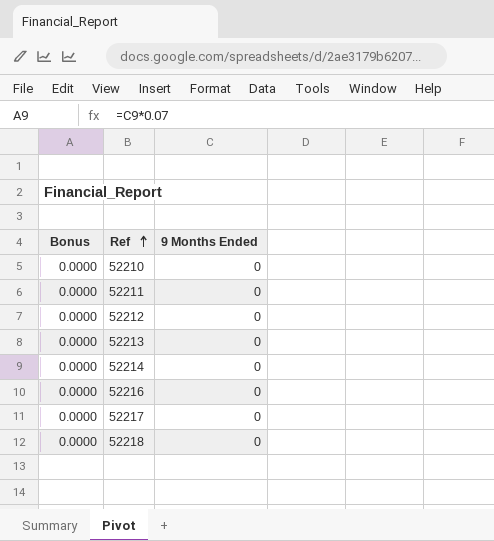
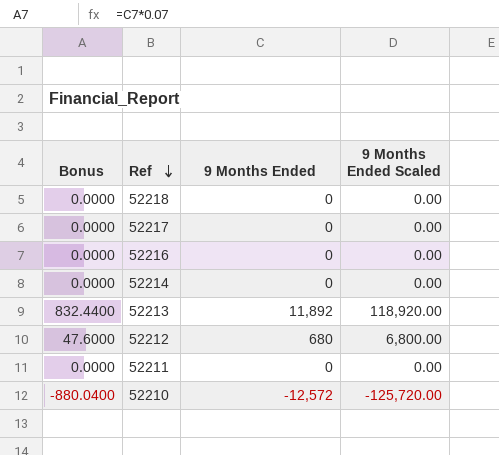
row order: Ref ascending -> Ref descending
column 9 Months Ended Scaled | formula: none -> [9 Months Ended] * 10
52213 | Bonus: 0.0000 -> 832.4400
52213 | 9 Months Ended: 0 -> 11,892
52212 | Bonus: 0.0000 -> 47.6000
52212 | 9 Months Ended: 0 -> 680
52210 | Bonus: 0.0000 -> -880.0400
52210 | 9 Months Ended: 0 -> -12,572

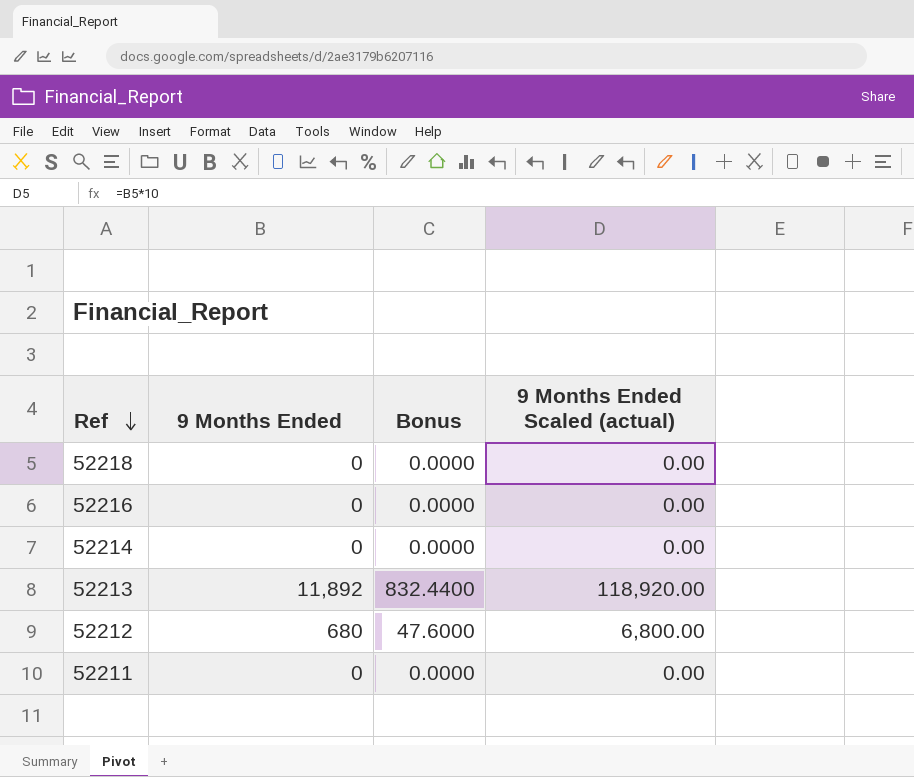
column Bonus | position: 1 -> 3
column name: 9 Months Ended Scaled -> 9 Months Ended Scaled (actual)
row 52217: 0.0000 | 0 | 0.00 -> none
row 52210: -880.0400 | -12,572 | -125,720.00 -> none

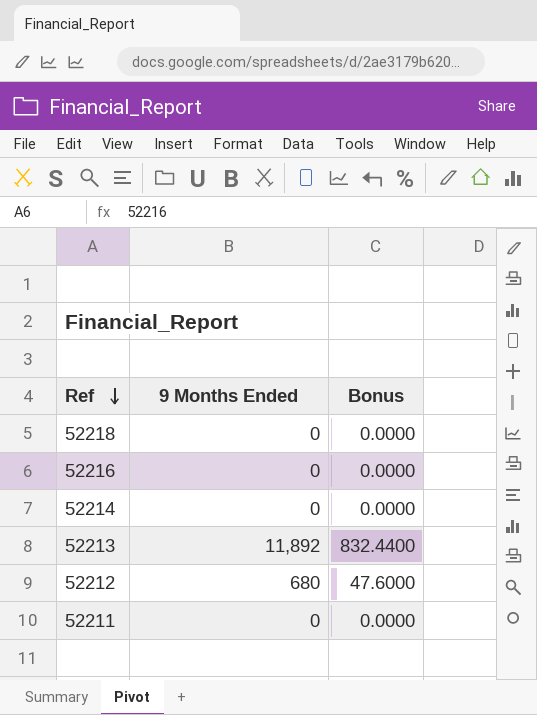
column 9 Months Ended Scaled (actual) | formula: [9 Months Ended] * 10 -> none

